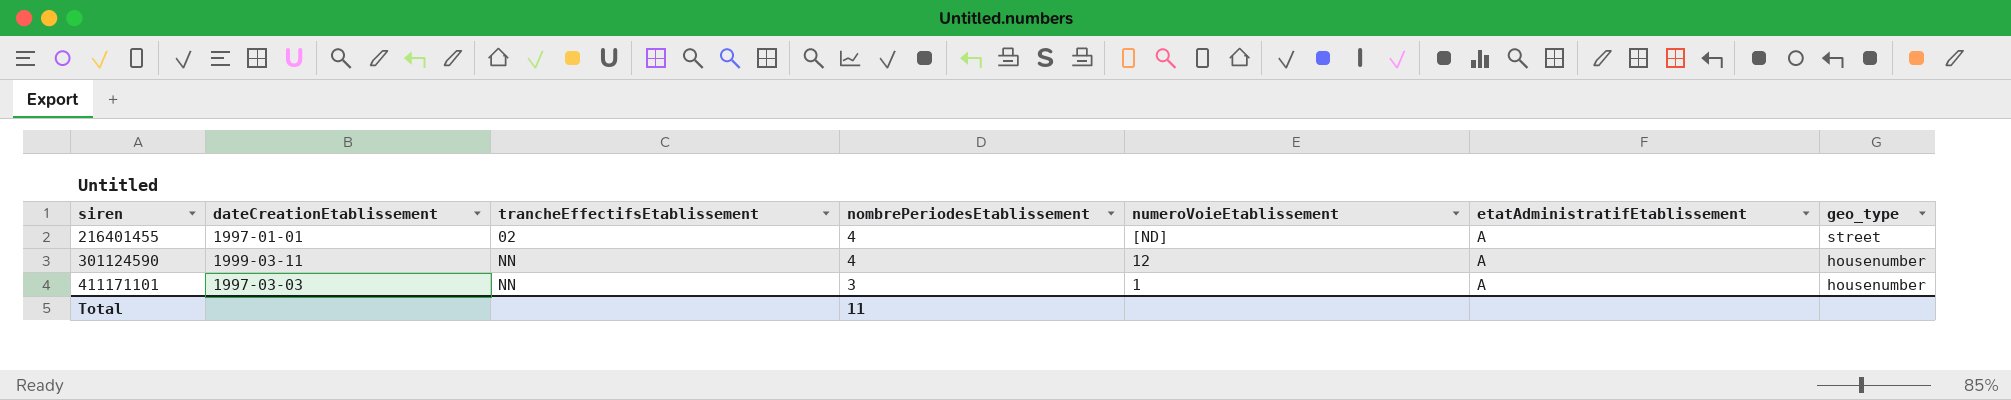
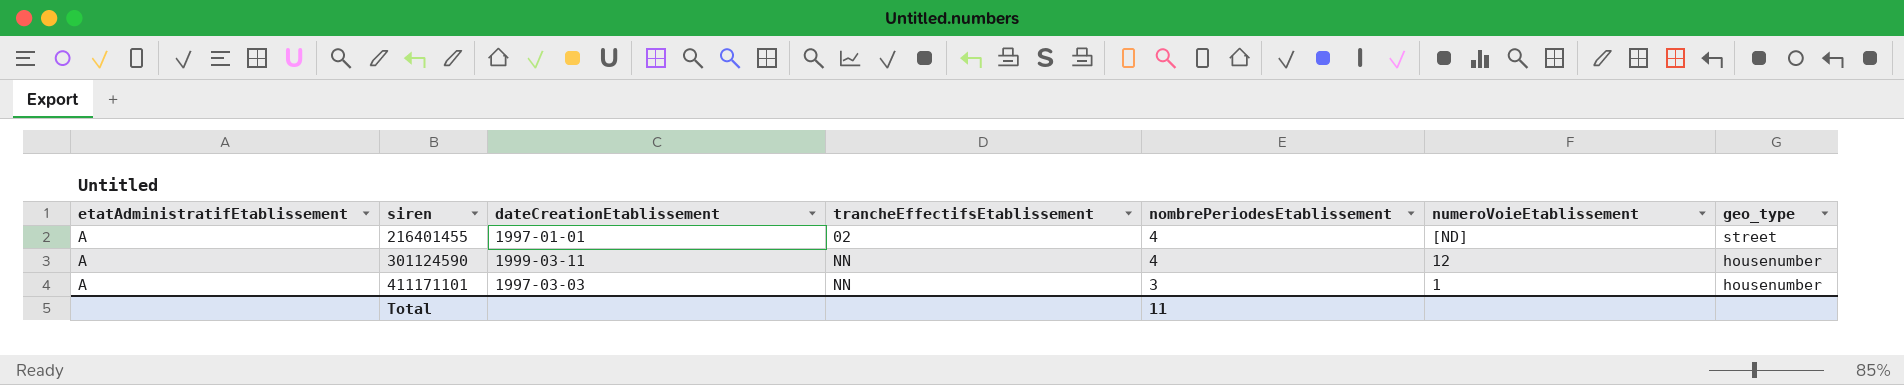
column etatAdministratifEtablissement | position: 6 -> 1

